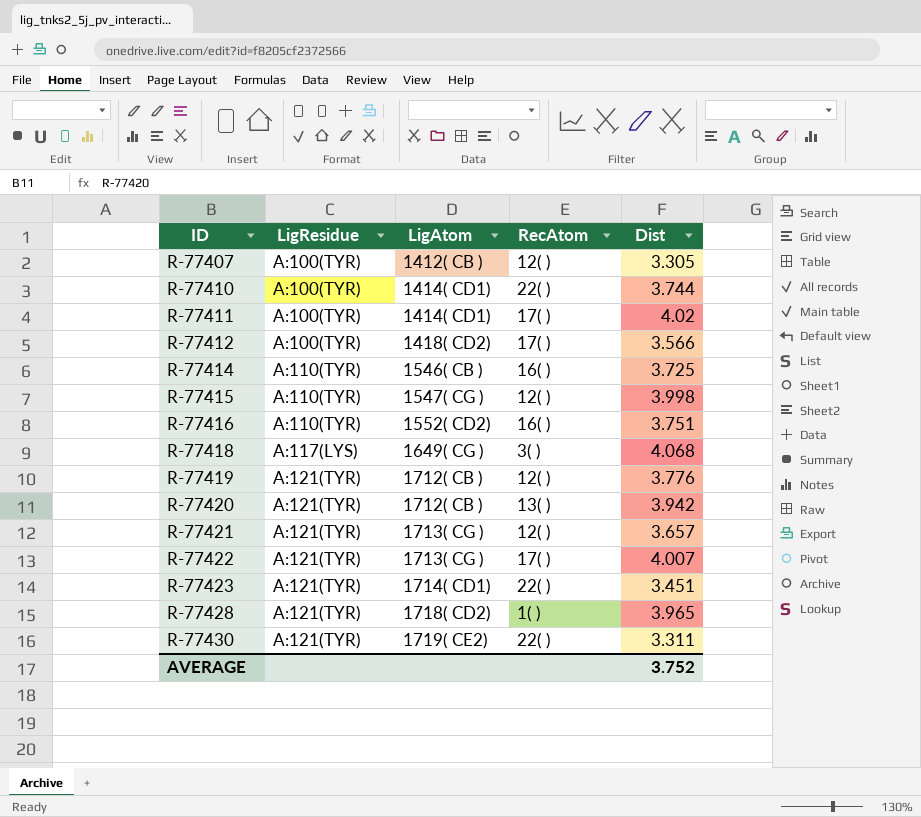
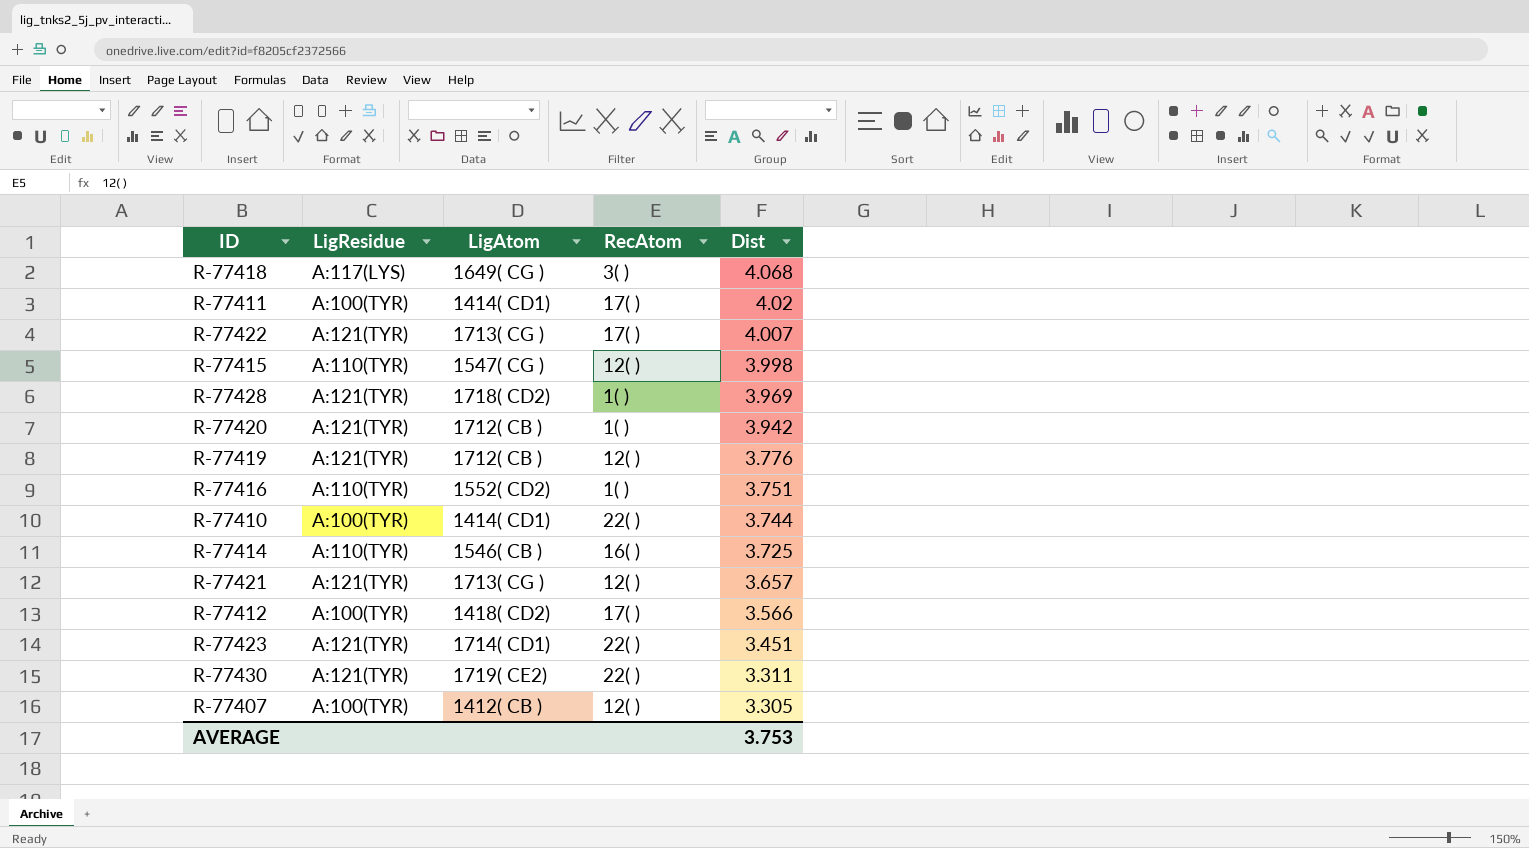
row order: ID ascending -> Dist descending
R-77428 | Dist: 3.965 -> 3.969
R-77420 | RecAtom: 13( ) -> 1( )
R-77416 | RecAtom: 16( ) -> 1( )
AVERAGE | Dist: 3.752 -> 3.753

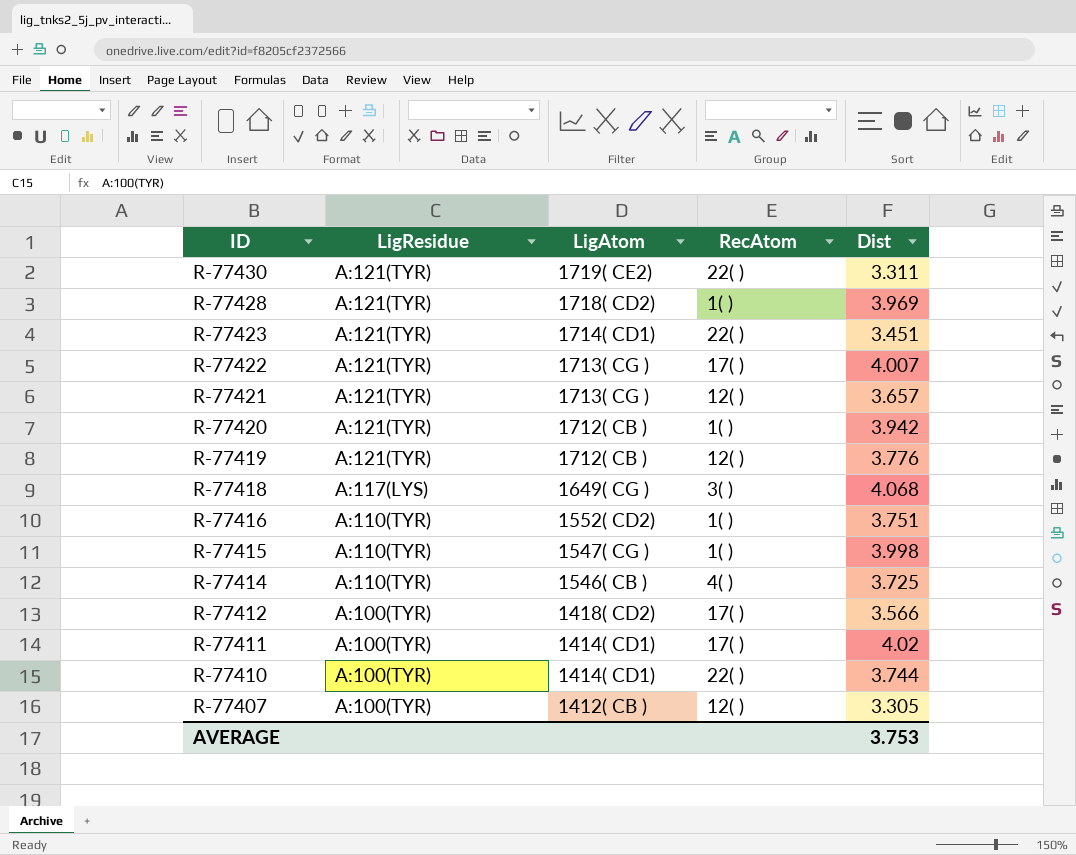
row order: Dist descending -> ID descending
R-77415 | RecAtom: 12( ) -> 1( )
R-77414 | RecAtom: 16( ) -> 4( )

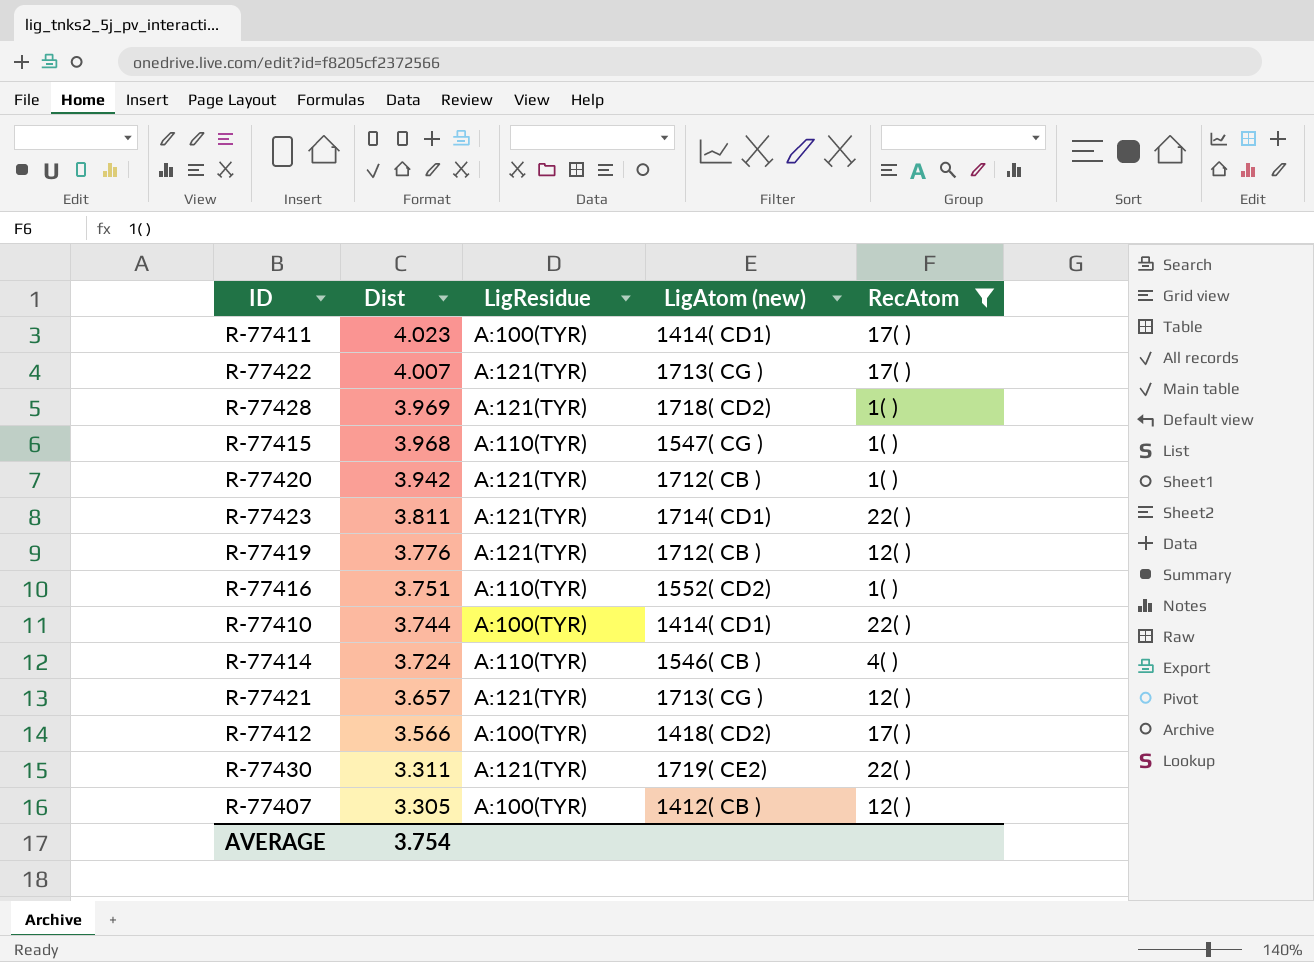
filter: none -> RecAtom != 3( )
row order: ID descending -> Dist descending
column Dist | position: 5 -> 2
column name: LigAtom -> LigAtom (new)
R-77411 | Dist: 4.02 -> 4.023
R-77415 | Dist: 3.998 -> 3.968
R-77423 | Dist: 3.451 -> 3.811
R-77414 | Dist: 3.725 -> 3.724
AVERAGE | Dist: 3.753 -> 3.754

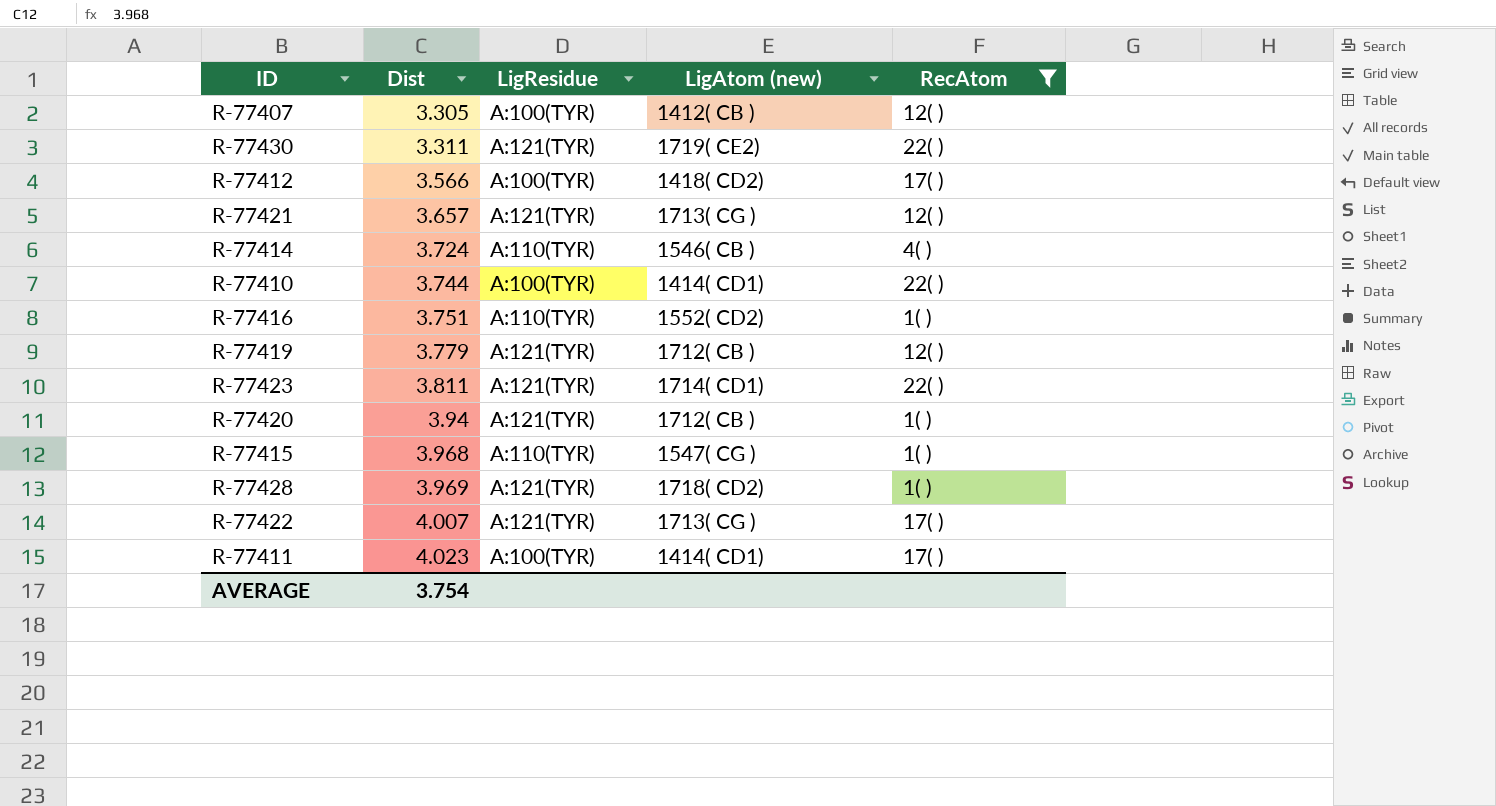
row order: Dist descending -> Dist ascending
R-77419 | Dist: 3.776 -> 3.779
R-77420 | Dist: 3.942 -> 3.94

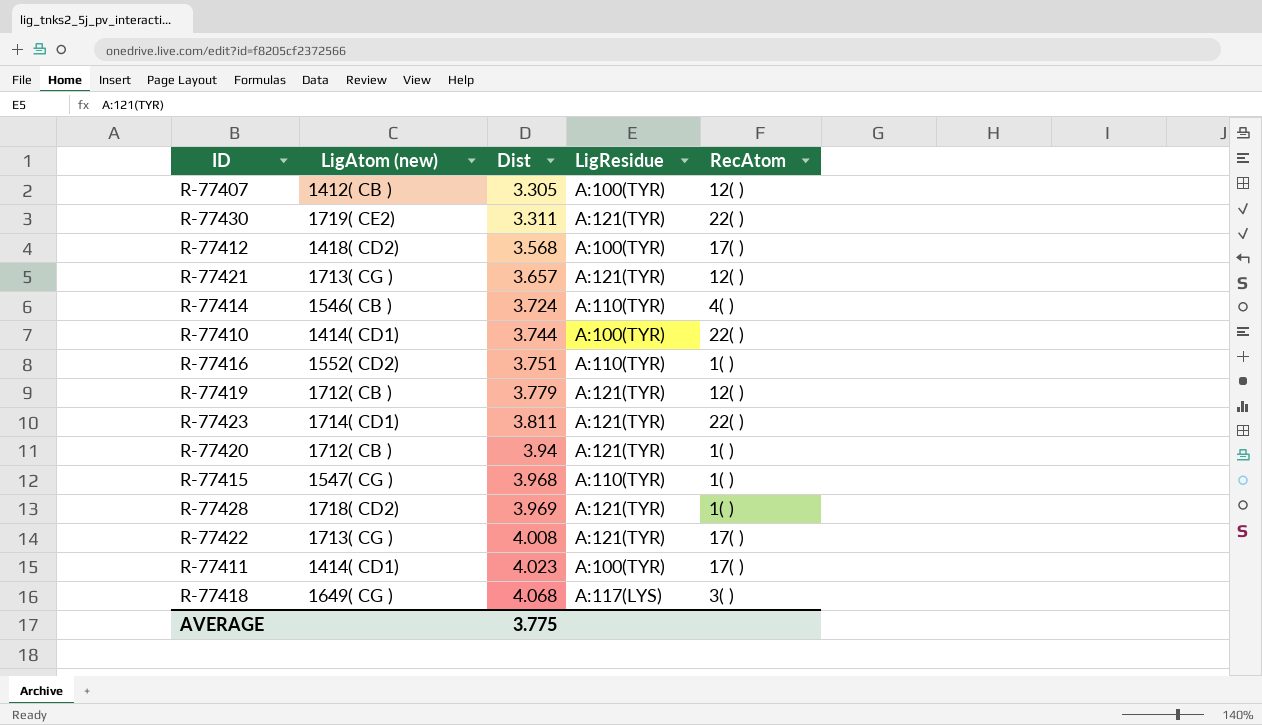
filter: RecAtom != 3( ) -> none
column LigAtom (new) | position: 4 -> 2
R-77412 | Dist: 3.566 -> 3.568
R-77422 | Dist: 4.007 -> 4.008
AVERAGE | Dist: 3.754 -> 3.775

